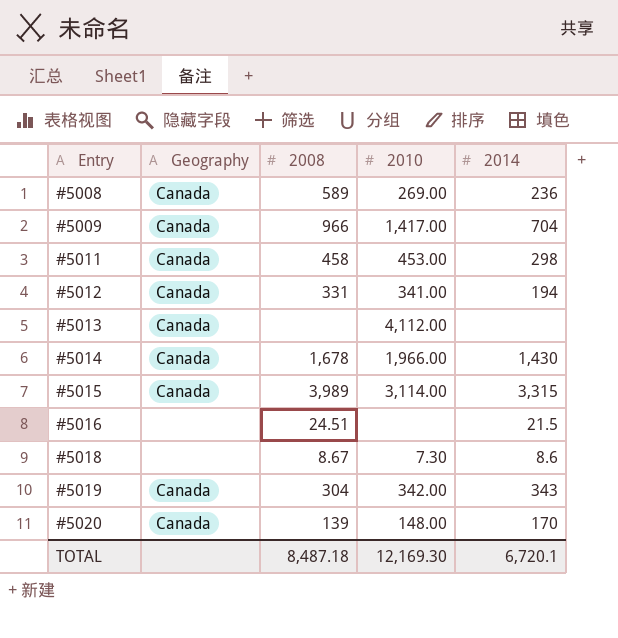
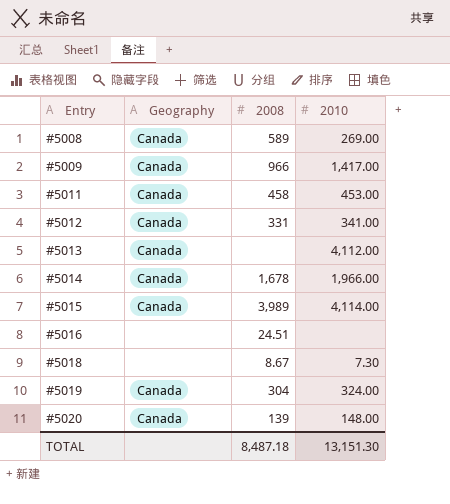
column 2014 | position: 5 -> none
#5015 | 2010: 3,114.00 -> 4,114.00
#5019 | 2010: 342.00 -> 324.00
TOTAL | 2010: 12,169.30 -> 13,151.30

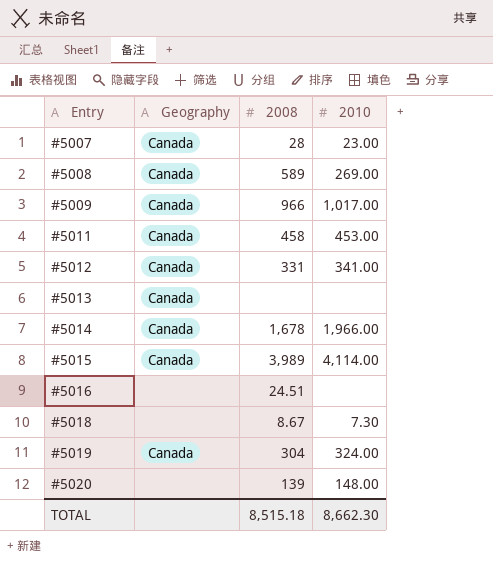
row #5007: none -> Canada | 28 | 23.00
#5009 | 2010: 1,417.00 -> 1,017.00
#5013 | 2010: 4,112.00 -> none
#5020 | Geography: Canada -> none
TOTAL | 2008: 8,487.18 -> 8,515.18
TOTAL | 2010: 13,151.30 -> 8,662.30

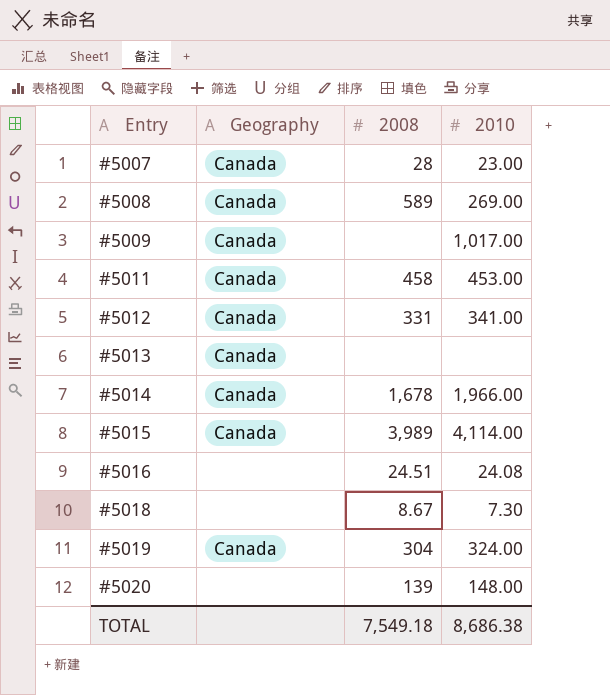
#5009 | 2008: 966 -> none
#5016 | 2010: none -> 24.08
TOTAL | 2008: 8,515.18 -> 7,549.18
TOTAL | 2010: 8,662.30 -> 8,686.38

